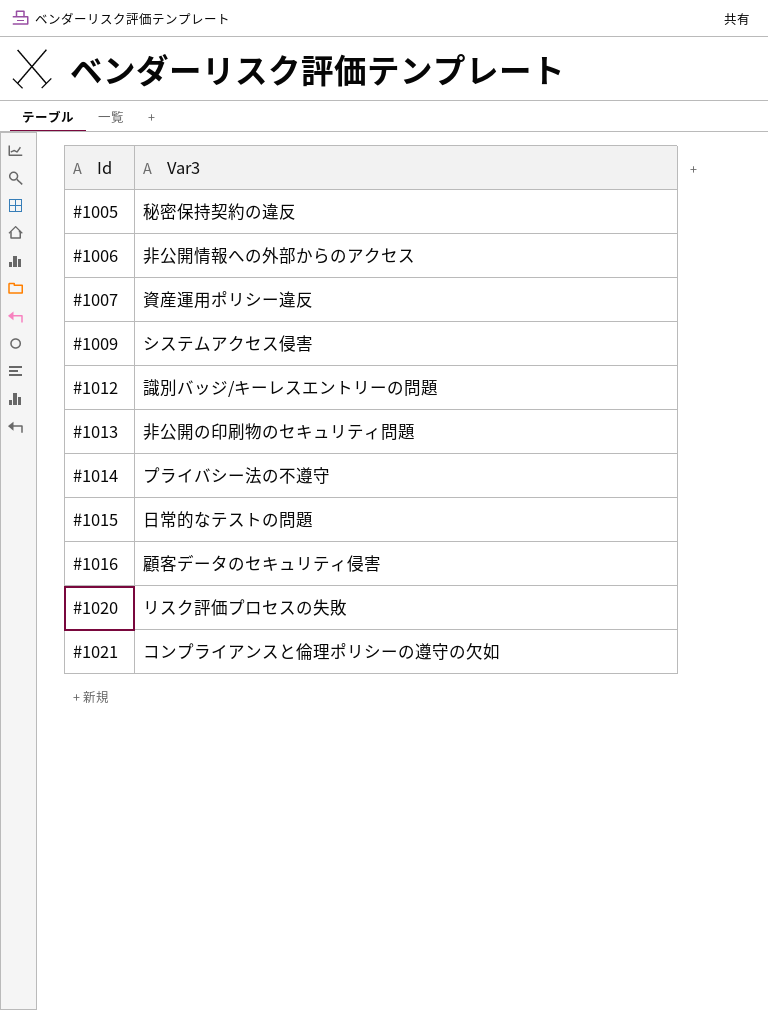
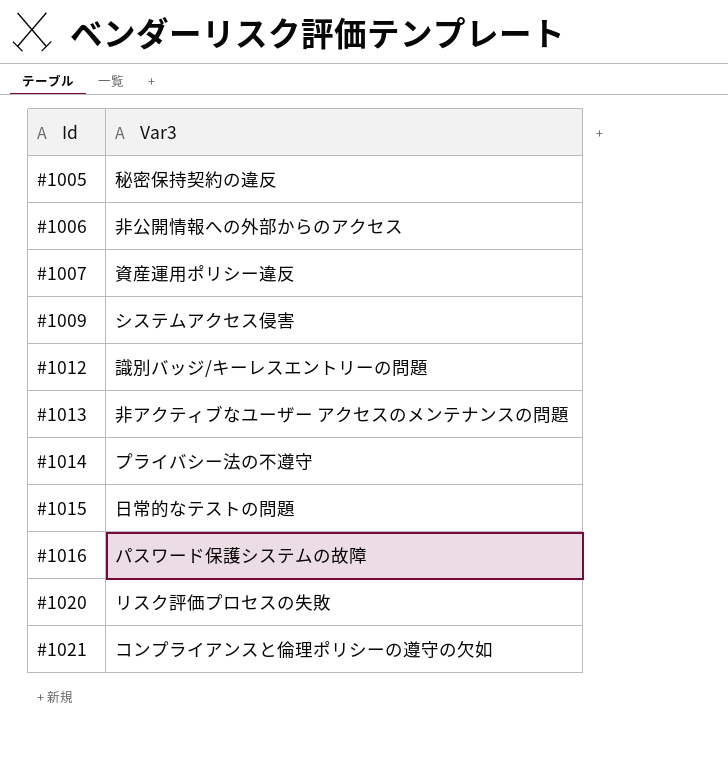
#1013 | Var3: 非公開の印刷物のセキュリティ問題 -> 非アクティブなユーザー アクセスのメンテナンスの問題
#1016 | Var3: 顧客データのセキュリティ侵害 -> パスワード保護システムの故障

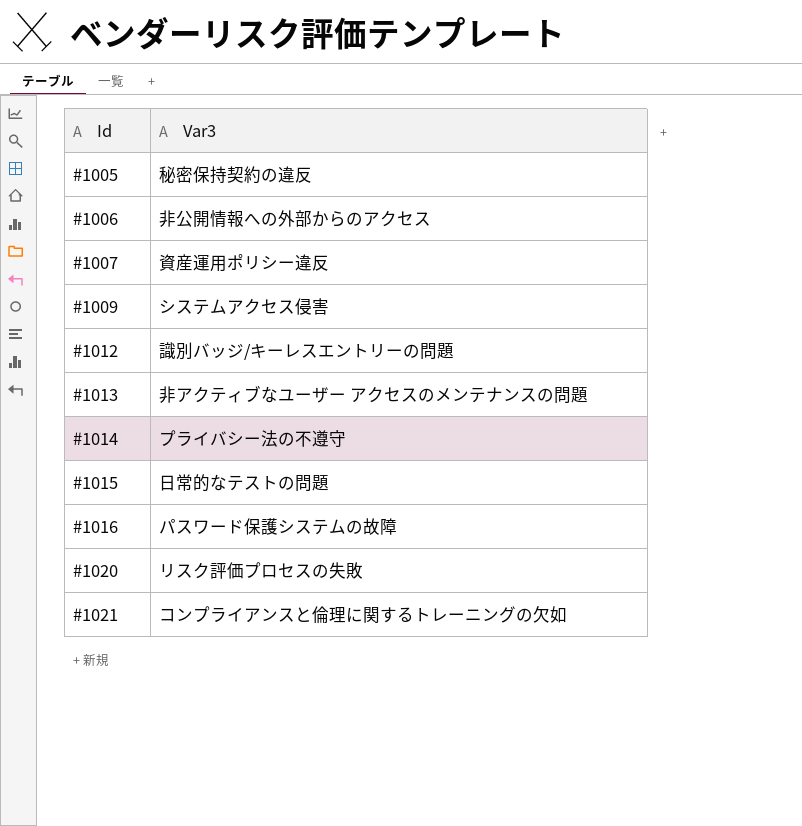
#1021 | Var3: コンプライアンスと倫理ポリシーの遵守の欠如 -> コンプライアンスと倫理に関するトレーニングの欠如

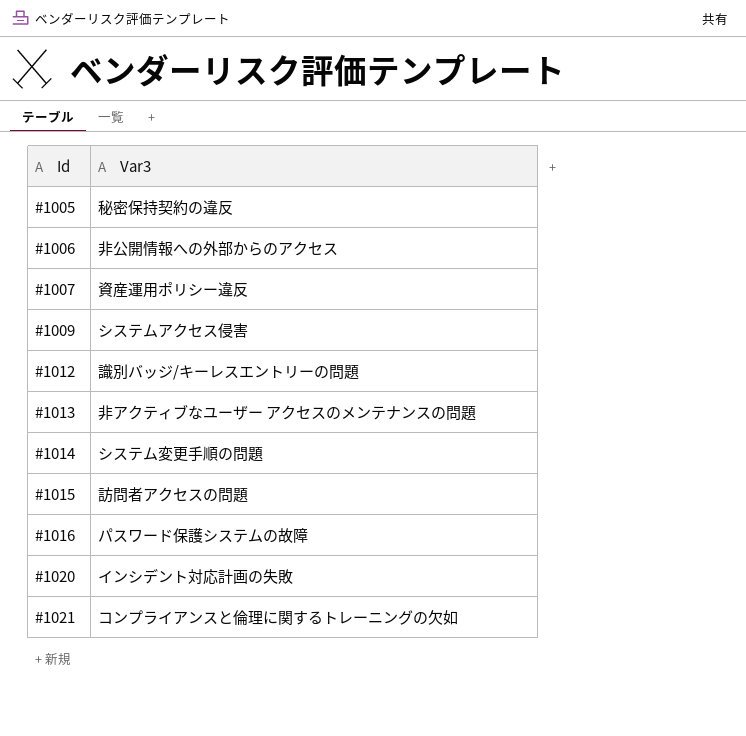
#1014 | Var3: プライバシー法の不遵守 -> システム変更手順の問題
#1015 | Var3: 日常的なテストの問題 -> 訪問者アクセスの問題
#1020 | Var3: リスク評価プロセスの失敗 -> インシデント対応計画の失敗

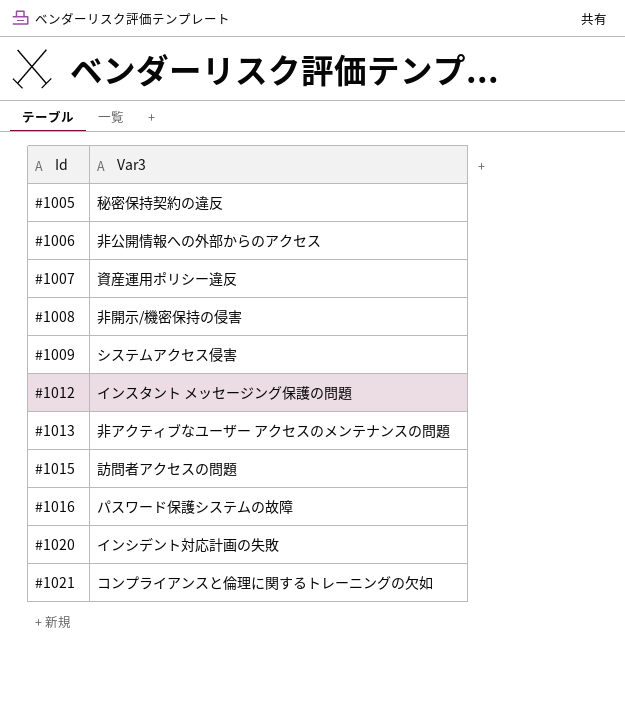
row #1014: システム変更手順の問題 -> none
row #1008: none -> 非開示/機密保持の侵害
#1012 | Var3: 識別バッジ/キーレスエントリーの問題 -> インスタント メッセージング保護の問題

